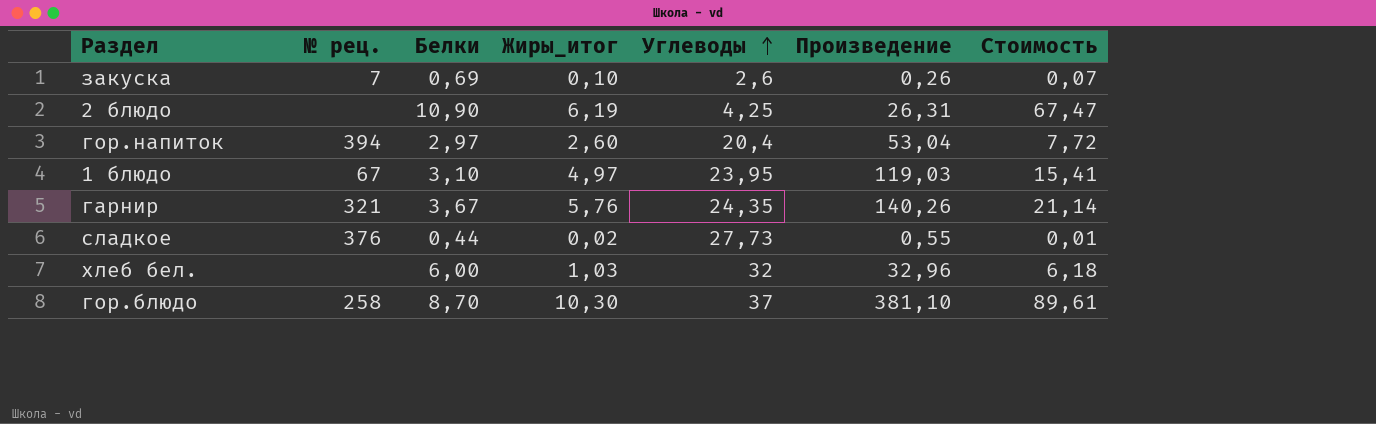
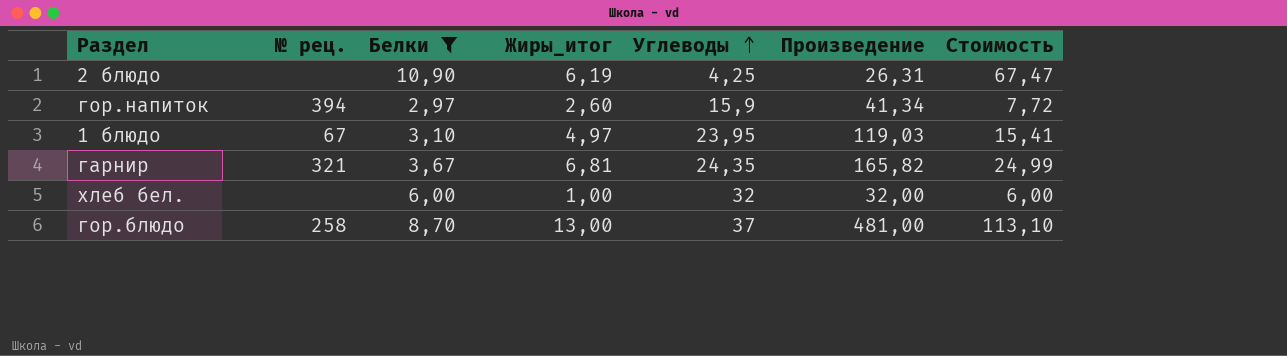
filter: none -> Белки >= 2,97
гор.напиток | Углеводы: 20,4 -> 15,9
гор.напиток | Произведение: 53,04 -> 41,34
гарнир | Жиры_итог: 5,76 -> 6,81
гарнир | Произведение: 140,26 -> 165,82
гарнир | Стоимость: 21,14 -> 24,99
хлеб бел. | Жиры_итог: 1,03 -> 1,00
хлеб бел. | Произведение: 32,96 -> 32,00
хлеб бел. | Стоимость: 6,18 -> 6,00
гор.блюдо | Жиры_итог: 10,30 -> 13,00
гор.блюдо | Произведение: 381,10 -> 481,00
гор.блюдо | Стоимость: 89,61 -> 113,10

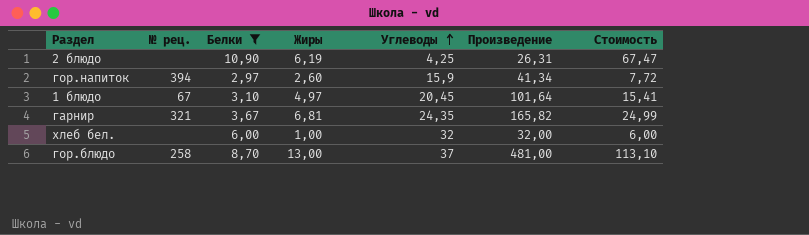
column name: Жиры_итог -> Жиры
1 блюдо | Углеводы: 23,95 -> 20,45
1 блюдо | Произведение: 119,03 -> 101,64

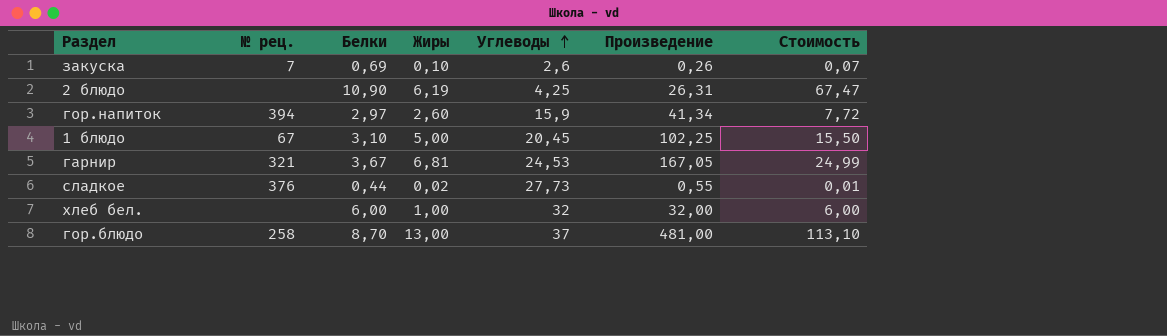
filter: Белки >= 2,97 -> none
1 блюдо | Жиры: 4,97 -> 5,00
1 блюдо | Произведение: 101,64 -> 102,25
1 блюдо | Стоимость: 15,41 -> 15,50
гарнир | Углеводы: 24,35 -> 24,53
гарнир | Произведение: 165,82 -> 167,05

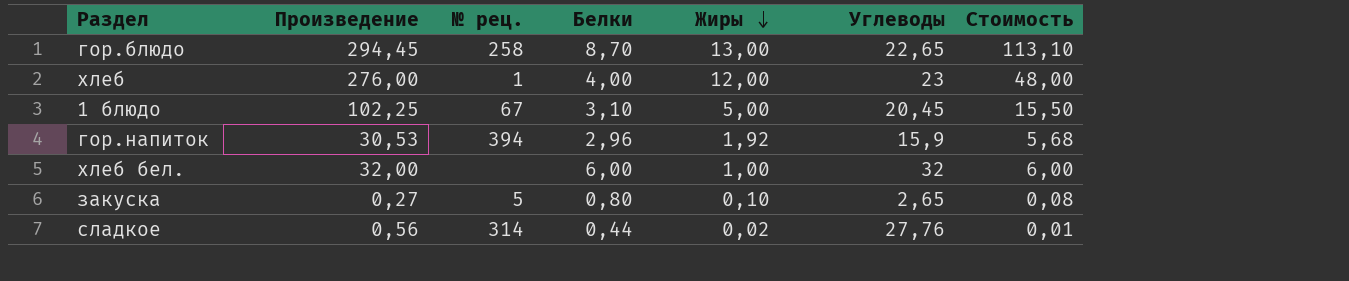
row order: Углеводы ascending -> Жиры descending
column Произведение | position: 6 -> 2
row 2 блюдо: none | 10,90 | 6,19 | 4,25 | 26,31 | 67,47 -> none
row гарнир: 321 | 3,67 | 6,81 | 24,53 | 167,05 | 24,99 -> none
гор.блюдо | Произведение: 481,00 -> 294,45
гор.блюдо | Углеводы: 37 -> 22,65
row хлеб: none -> 276,00 | 1 | 4,00 | 12,00 | 23 | 48,00
гор.напиток | Произведение: 41,34 -> 30,53
гор.напиток | Белки: 2,97 -> 2,96
гор.напиток | Жиры: 2,60 -> 1,92
гор.напиток | Стоимость: 7,72 -> 5,68
закуска | Произведение: 0,26 -> 0,27
закуска | № рец.: 7 -> 5
закуска | Белки: 0,69 -> 0,80
закуска | Углеводы: 2,6 -> 2,65
закуска | Стоимость: 0,07 -> 0,08
сладкое | Произведение: 0,55 -> 0,56
сладкое | № рец.: 376 -> 314
сладкое | Углеводы: 27,73 -> 27,76

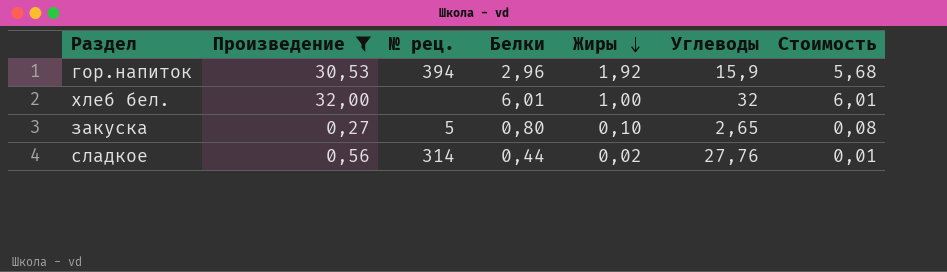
filter: none -> Произведение <= 32,00
хлеб бел. | Белки: 6,00 -> 6,01
хлеб бел. | Стоимость: 6,00 -> 6,01

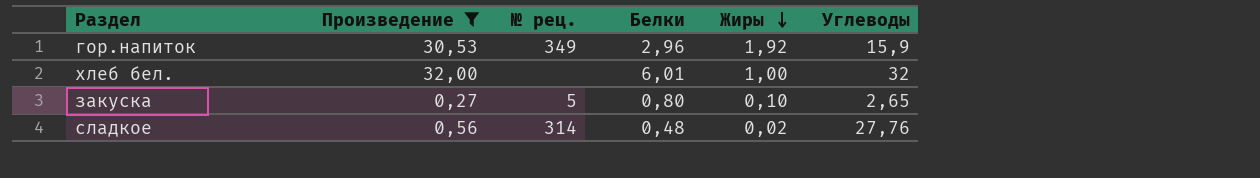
column Стоимость | formula: [Белки] * [Жиры] -> none
гор.напиток | № рец.: 394 -> 349
сладкое | Белки: 0,44 -> 0,48

